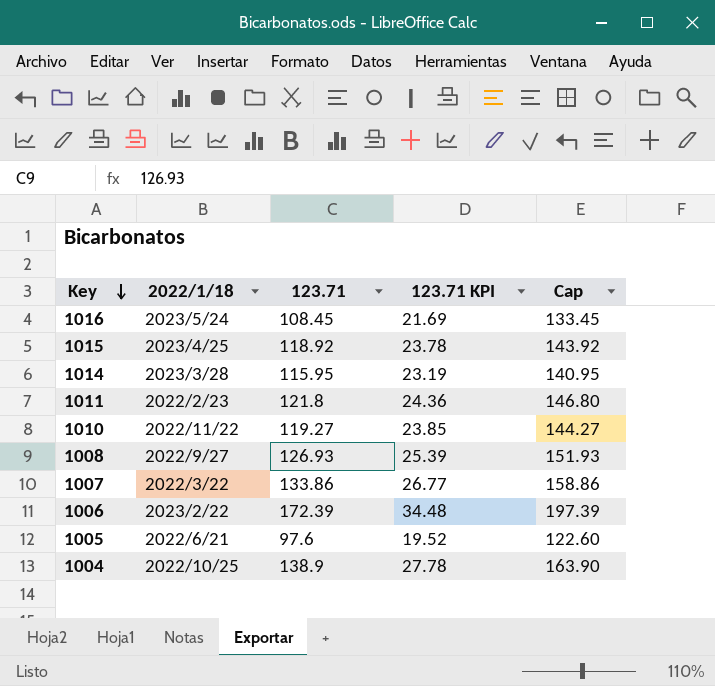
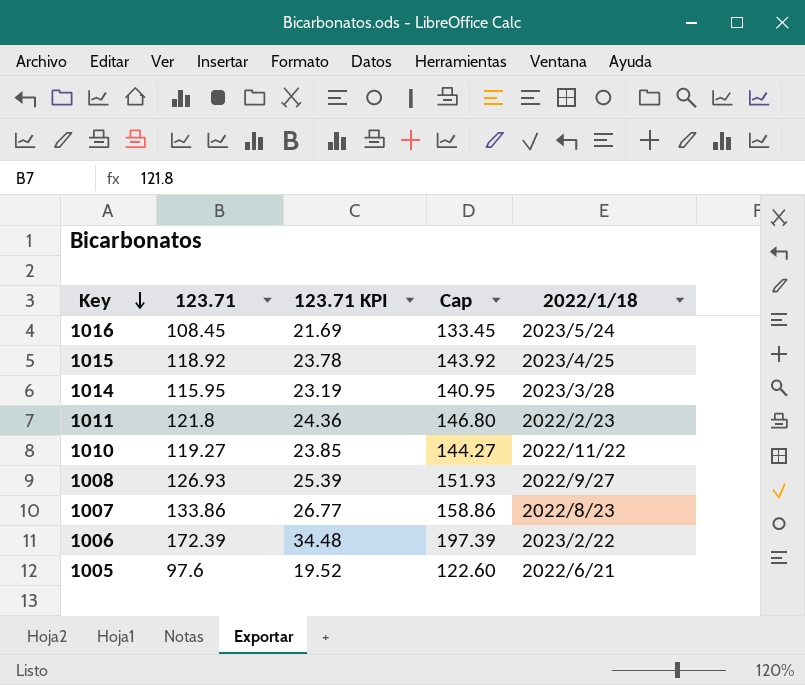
column 2022/1/18 | position: 2 -> 5
row 1004: 2022/10/25 | 138.9 | 27.78 | 163.90 -> none
1007 | 2022/1/18: 2022/3/22 -> 2022/8/23

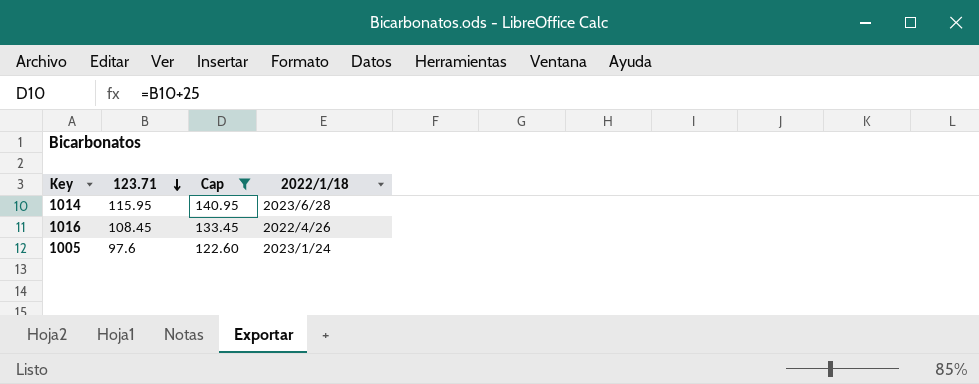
filter: none -> Cap <= 140.95
row order: Key descending -> 123.71 descending
column 123.71 KPI | formula: [123.71] * 0.2 -> none
1014 | 2022/1/18: 2023/3/28 -> 2023/6/28
1016 | 2022/1/18: 2023/5/24 -> 2022/4/26
1005 | 2022/1/18: 2022/6/21 -> 2023/1/24

